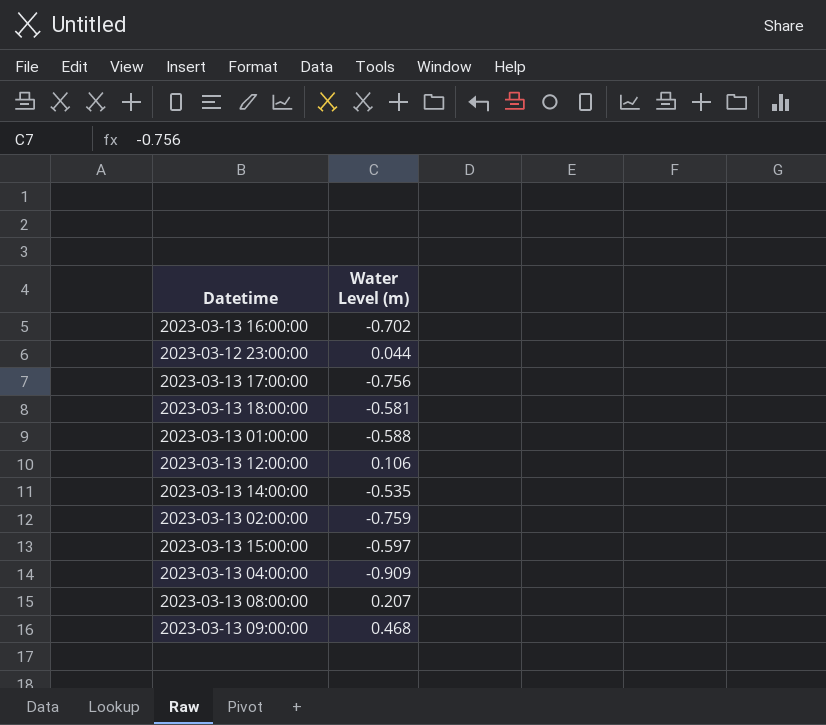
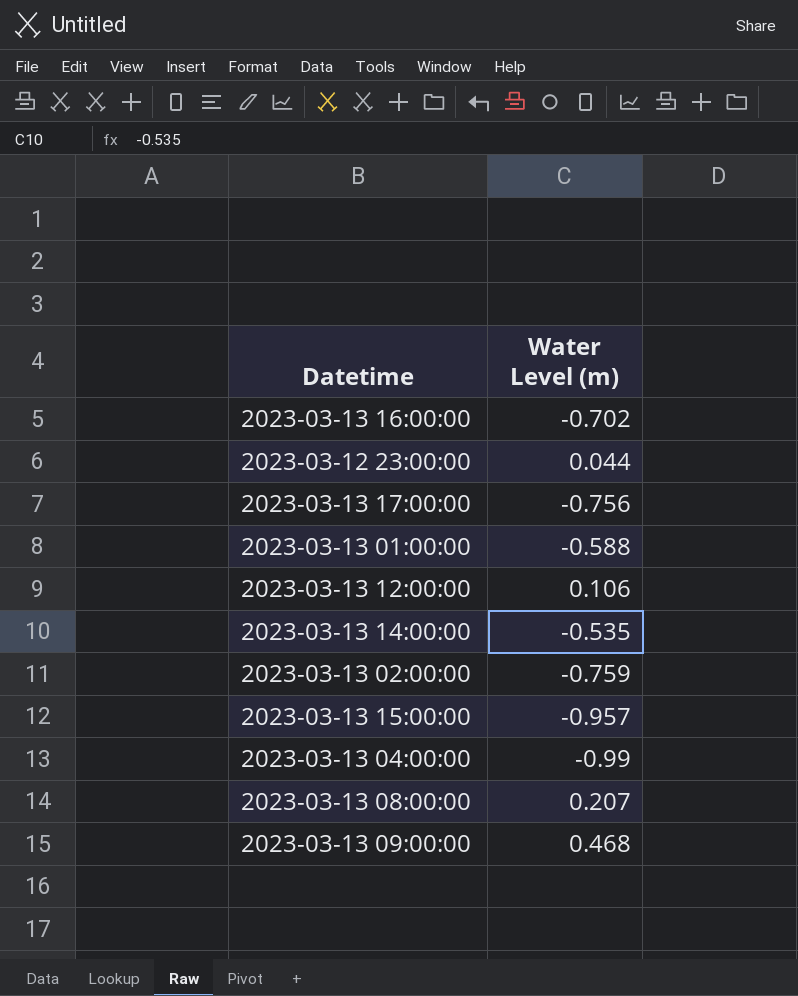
row 2023-03-13 18:00:00: -0.581 -> none
2023-03-13 15:00:00 | Water Level (m): -0.597 -> -0.957
2023-03-13 04:00:00 | Water Level (m): -0.909 -> -0.99

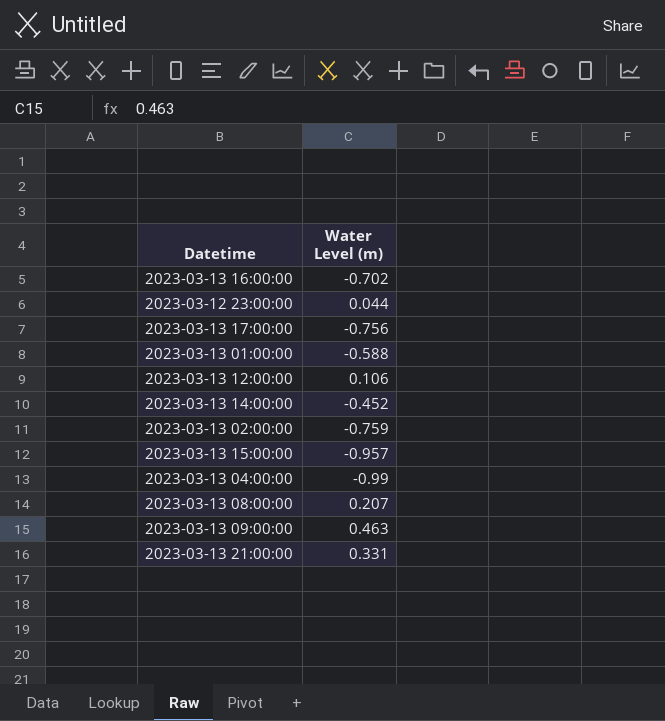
2023-03-13 14:00:00 | Water Level (m): -0.535 -> -0.452
2023-03-13 09:00:00 | Water Level (m): 0.468 -> 0.463
row 2023-03-13 21:00:00: none -> 0.331

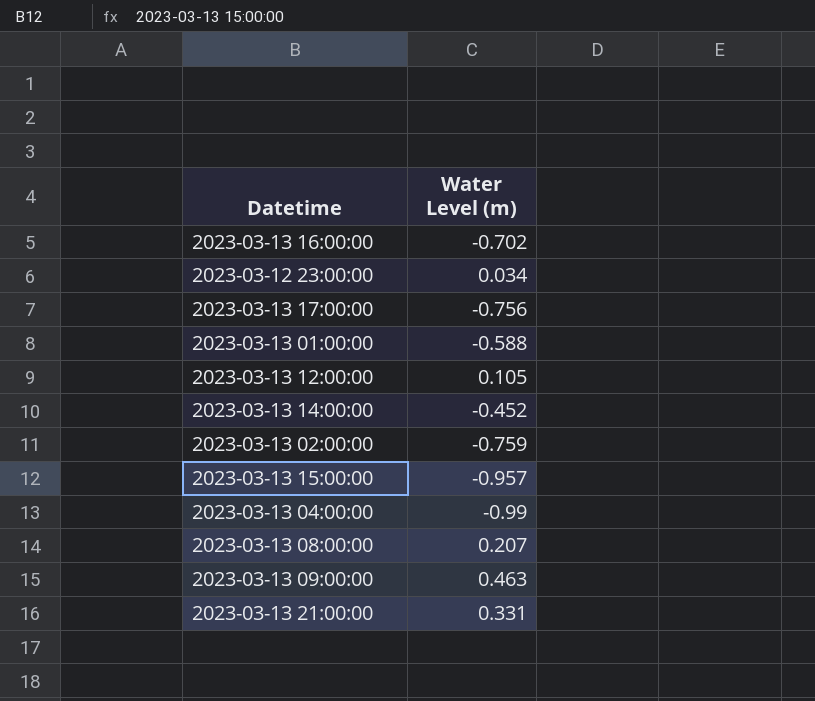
2023-03-12 23:00:00 | Water Level (m): 0.044 -> 0.034
2023-03-13 12:00:00 | Water Level (m): 0.106 -> 0.105

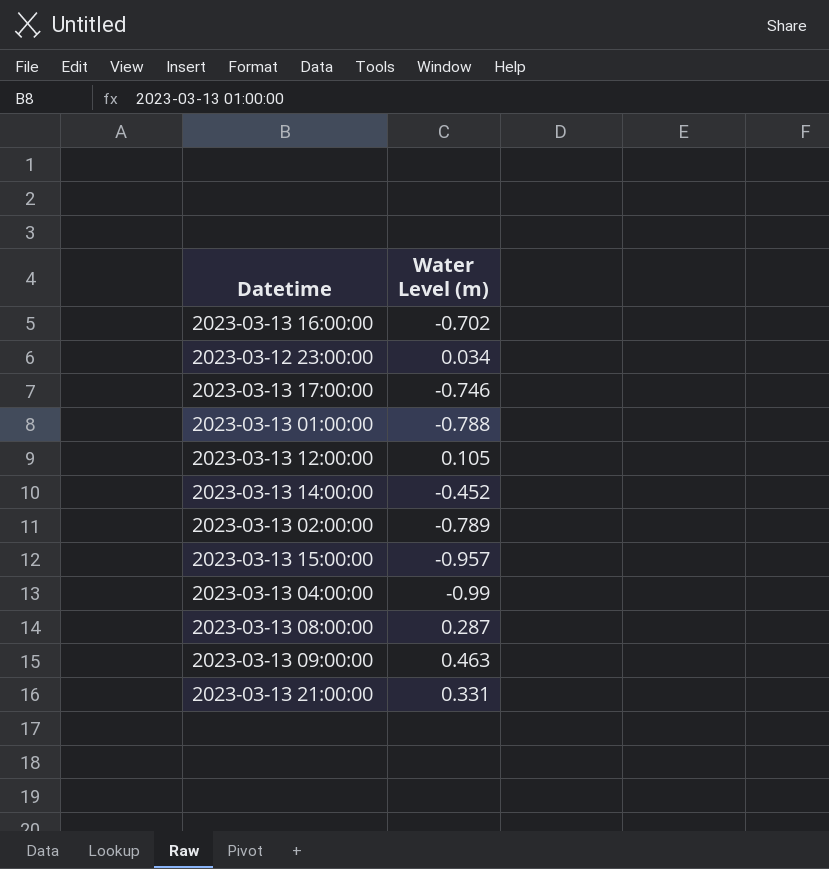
2023-03-13 17:00:00 | Water Level (m): -0.756 -> -0.746
2023-03-13 01:00:00 | Water Level (m): -0.588 -> -0.788
2023-03-13 02:00:00 | Water Level (m): -0.759 -> -0.789
2023-03-13 08:00:00 | Water Level (m): 0.207 -> 0.287

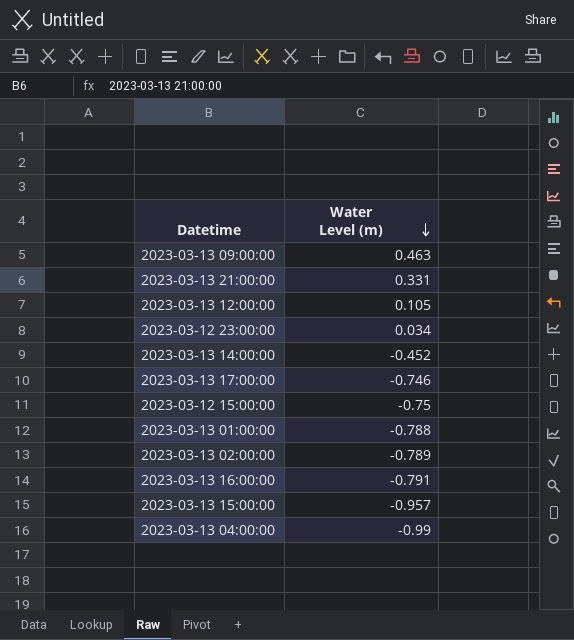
row order: none -> Water Level (m) descending
row 2023-03-13 08:00:00: 0.287 -> none
row 2023-03-12 15:00:00: none -> -0.75
2023-03-13 16:00:00 | Water Level (m): -0.702 -> -0.791

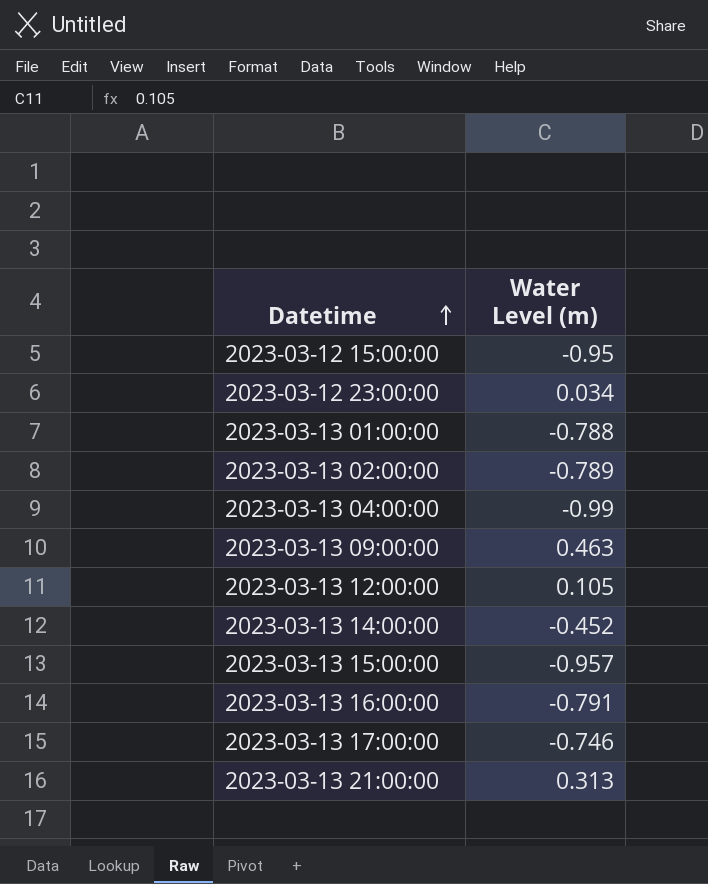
row order: Water Level (m) descending -> Datetime ascending
2023-03-12 15:00:00 | Water Level (m): -0.75 -> -0.95
2023-03-13 21:00:00 | Water Level (m): 0.331 -> 0.313

